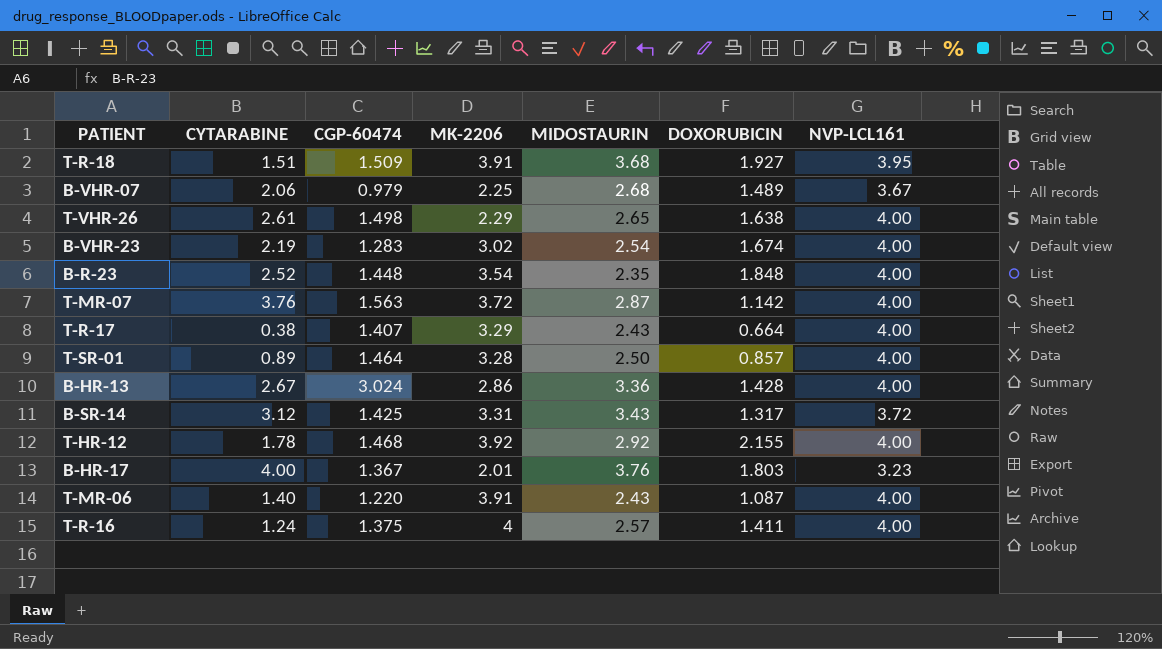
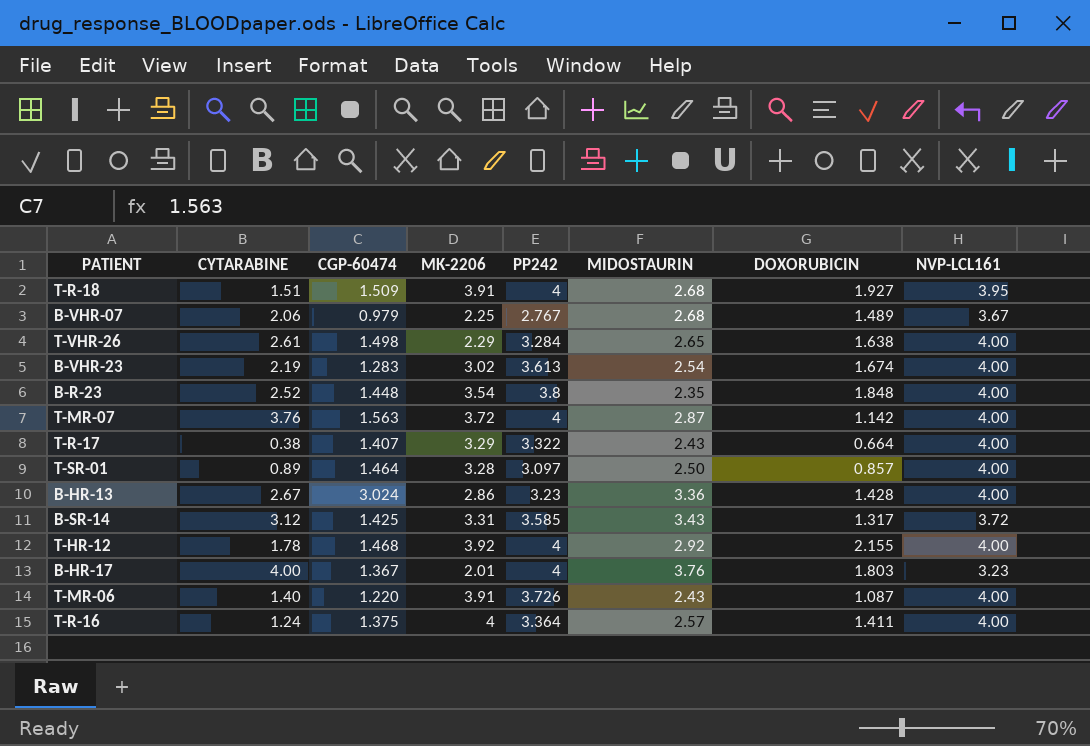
column PP242 | position: none -> 5
T-R-18 | MIDOSTAURIN: 3.68 -> 2.68

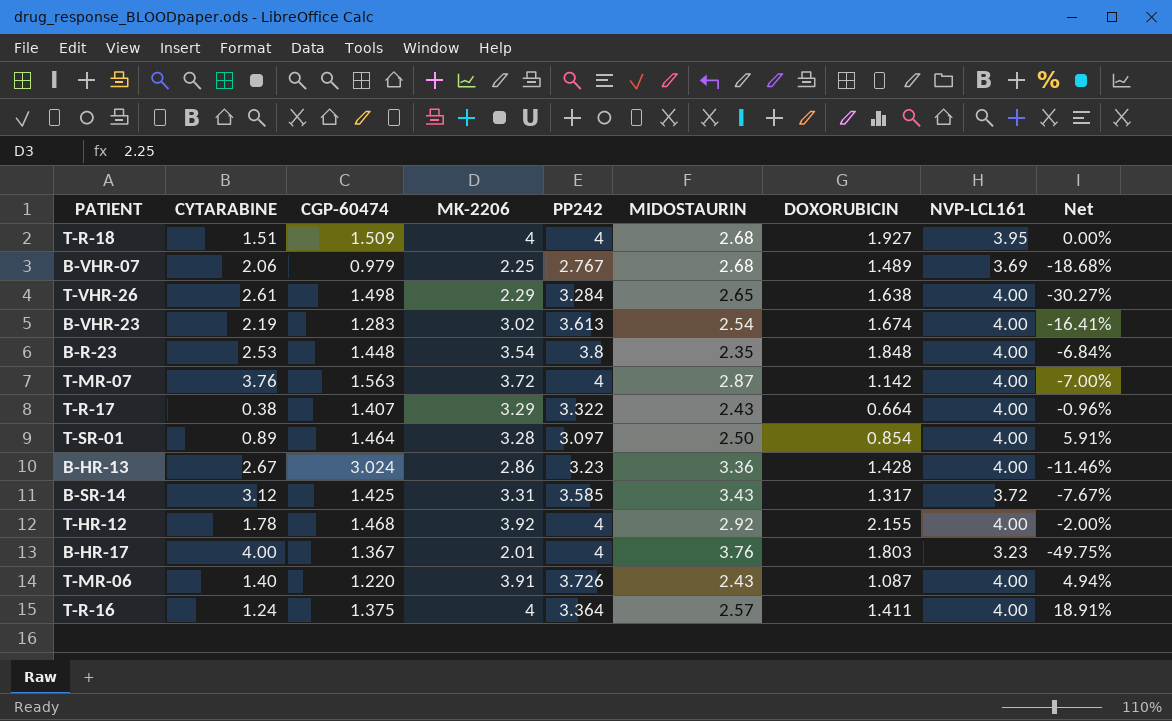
column Net | formula: none -> ([MK-2206] - [PP242]) / [PP242]
T-R-18 | MK-2206: 3.91 -> 4
B-VHR-07 | NVP-LCL161: 3.67 -> 3.69
B-R-23 | CYTARABINE: 2.52 -> 2.53
T-SR-01 | DOXORUBICIN: 0.857 -> 0.854

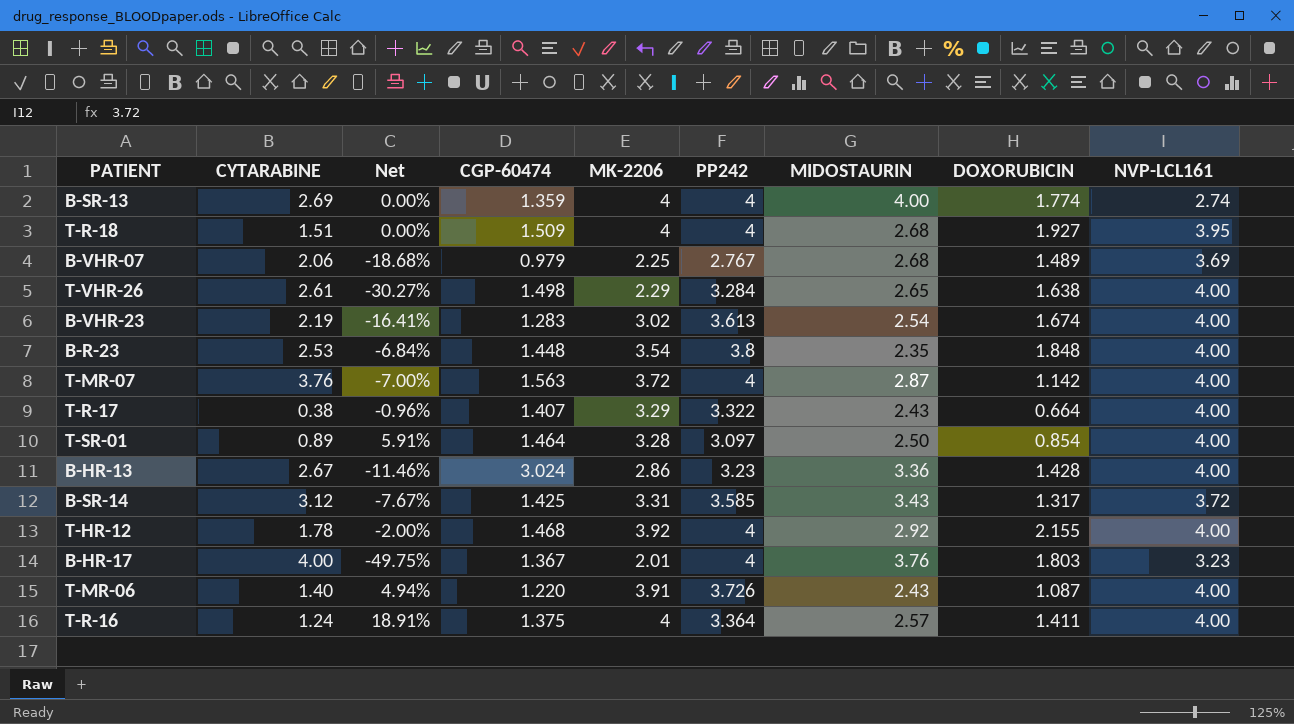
column Net | position: 9 -> 3
row B-SR-13: none -> 2.69 | 0.00% | 1.359 | 4 | 4 | 4.00 | 1.774 | 2.74

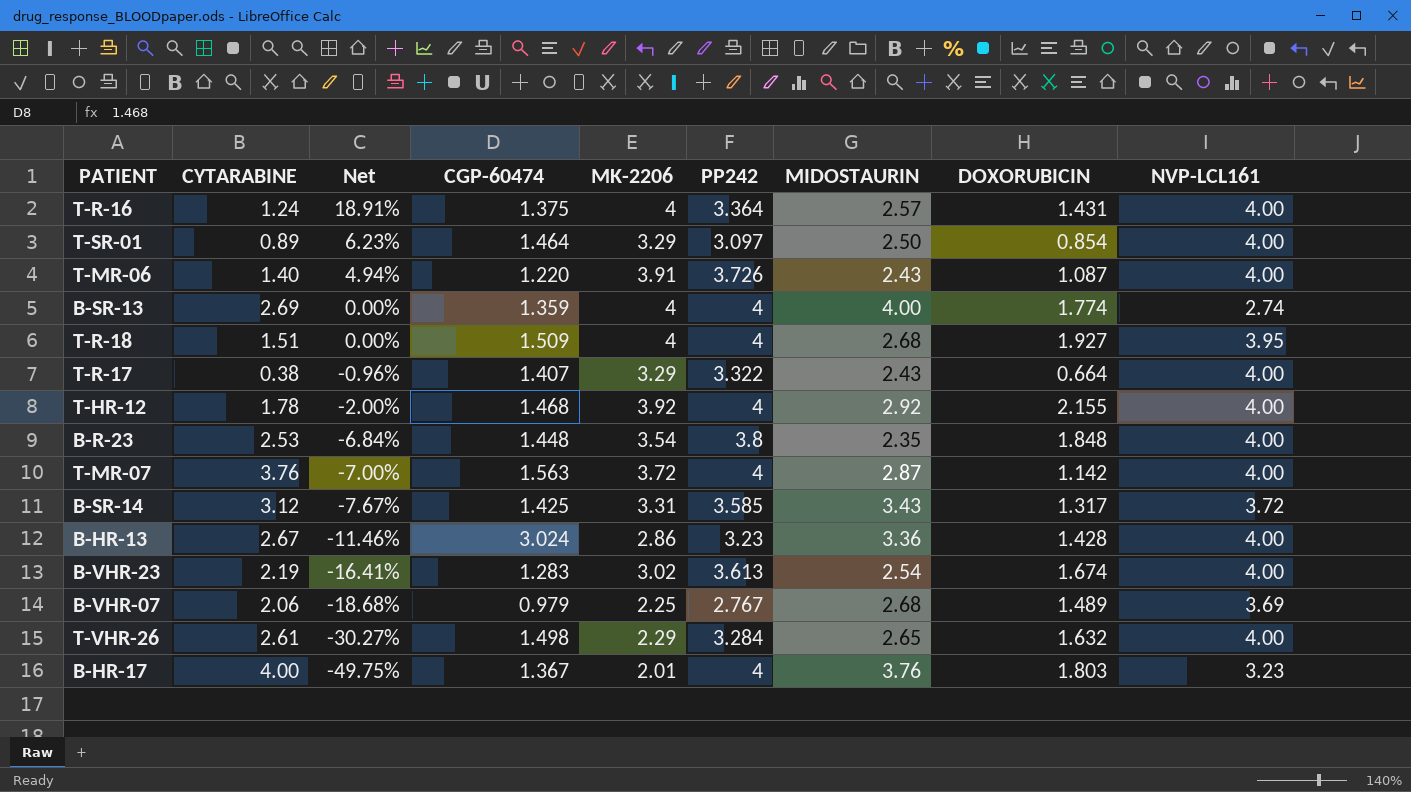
row order: none -> Net descending
T-R-16 | DOXORUBICIN: 1.411 -> 1.431
T-SR-01 | Net: 5.91% -> 6.23%
T-SR-01 | MK-2206: 3.28 -> 3.29
T-VHR-26 | DOXORUBICIN: 1.638 -> 1.632

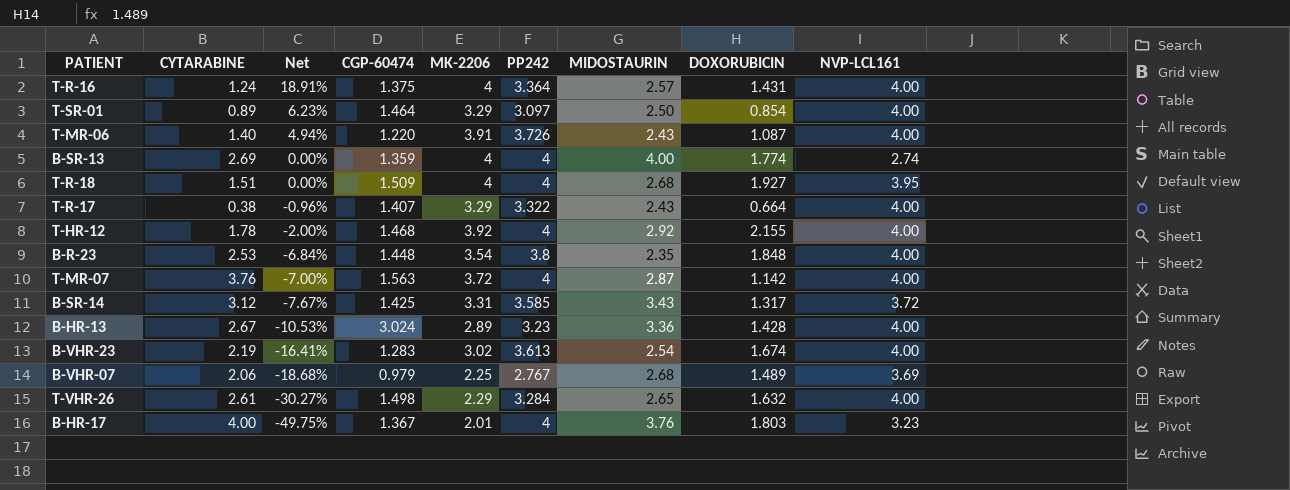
B-HR-13 | Net: -11.46% -> -10.53%
B-HR-13 | MK-2206: 2.86 -> 2.89

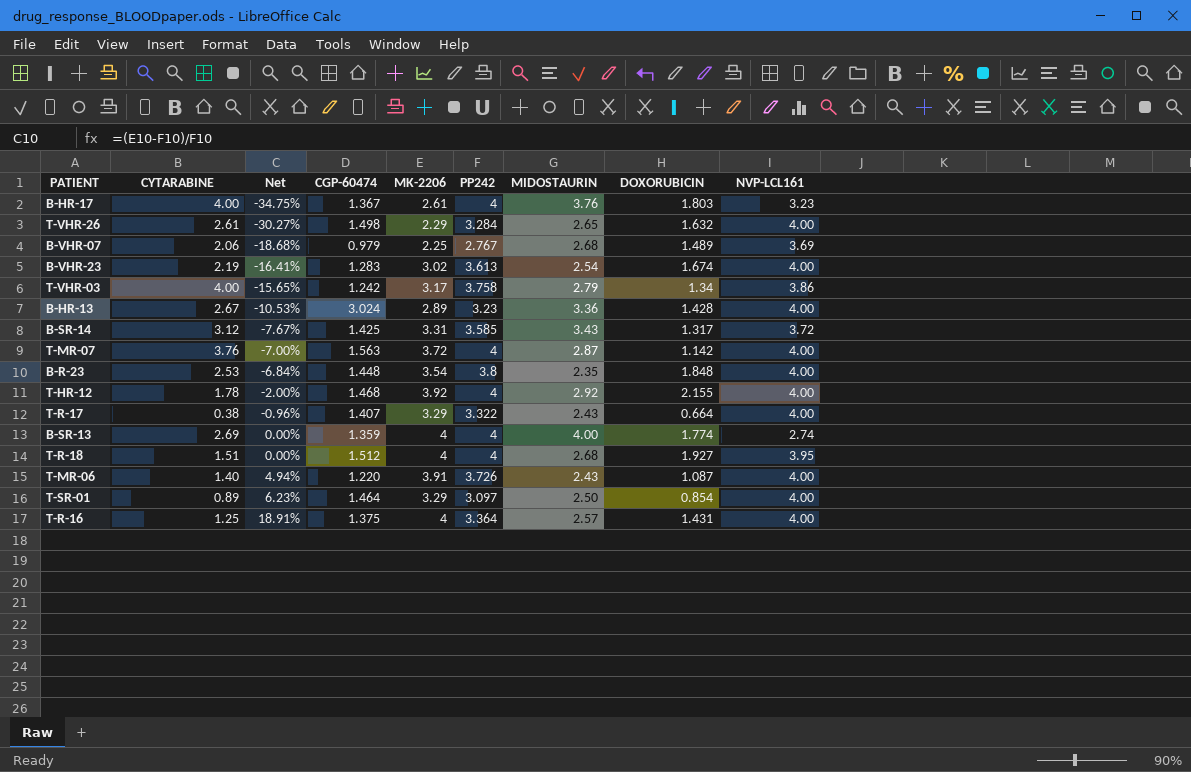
row order: Net descending -> Net ascending
B-HR-17 | Net: -49.75% -> -34.75%
B-HR-17 | MK-2206: 2.01 -> 2.61
row T-VHR-03: none -> 4.00 | -15.65% | 1.242 | 3.17 | 3.758 | 2.79 | 1.34 | 3.86
T-R-18 | CGP-60474: 1.509 -> 1.512
T-R-16 | CYTARABINE: 1.24 -> 1.25

